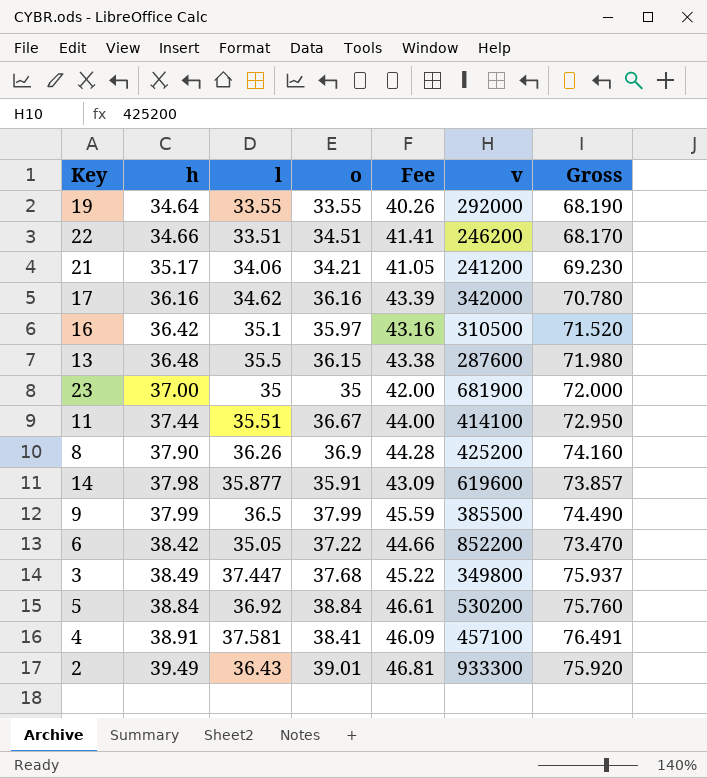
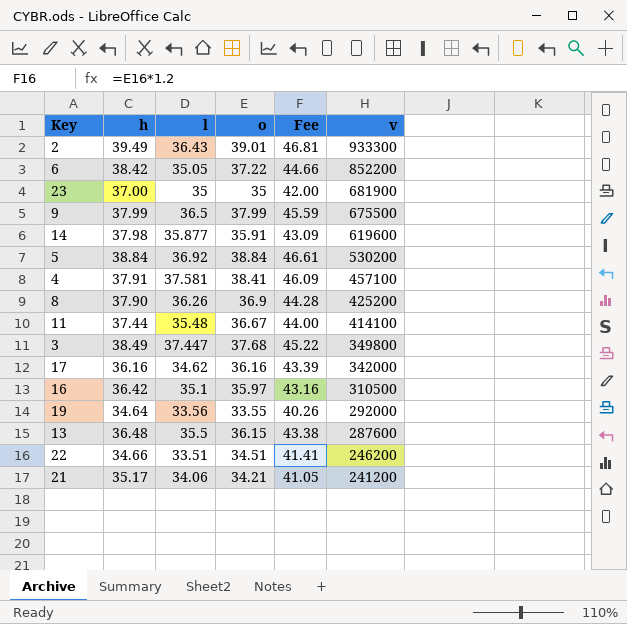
row order: h ascending -> v descending
column Gross | formula: [h] + [l] -> none
9 | v: 385500 -> 675500
4 | h: 38.91 -> 37.91
11 | l: 35.51 -> 35.48
19 | l: 33.55 -> 33.56

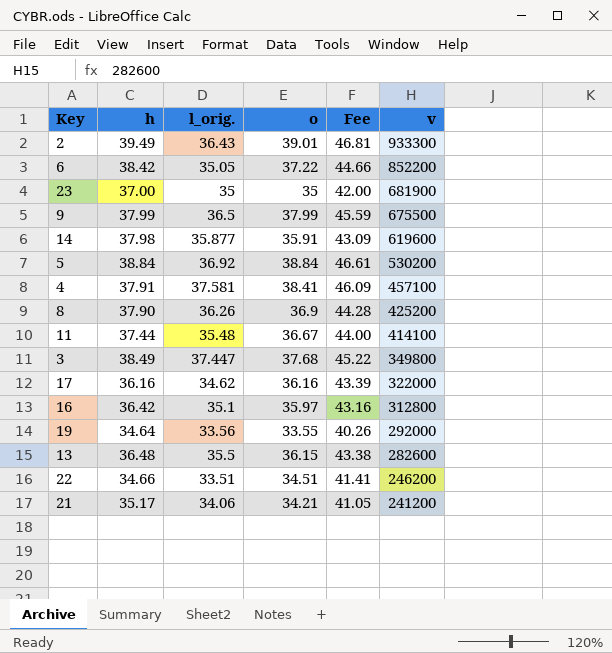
column name: l -> l_orig.
17 | v: 342000 -> 322000
16 | v: 310500 -> 312800
13 | v: 287600 -> 282600

